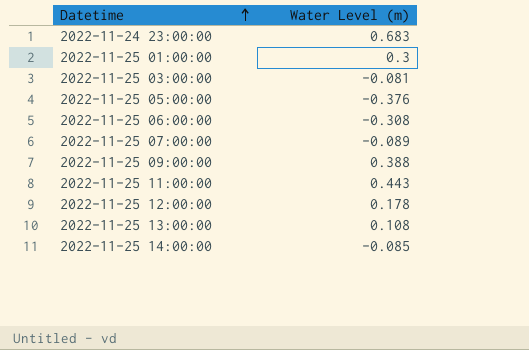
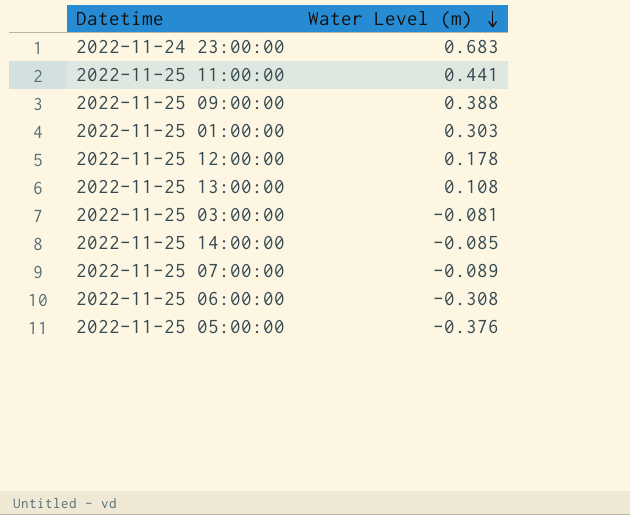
row order: Datetime ascending -> Water Level (m) descending
2022-11-25 11:00:00 | Water Level (m): 0.443 -> 0.441
2022-11-25 01:00:00 | Water Level (m): 0.3 -> 0.303

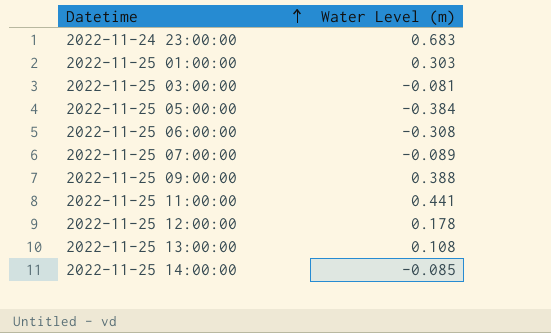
row order: Water Level (m) descending -> Datetime ascending
2022-11-25 05:00:00 | Water Level (m): -0.376 -> -0.384

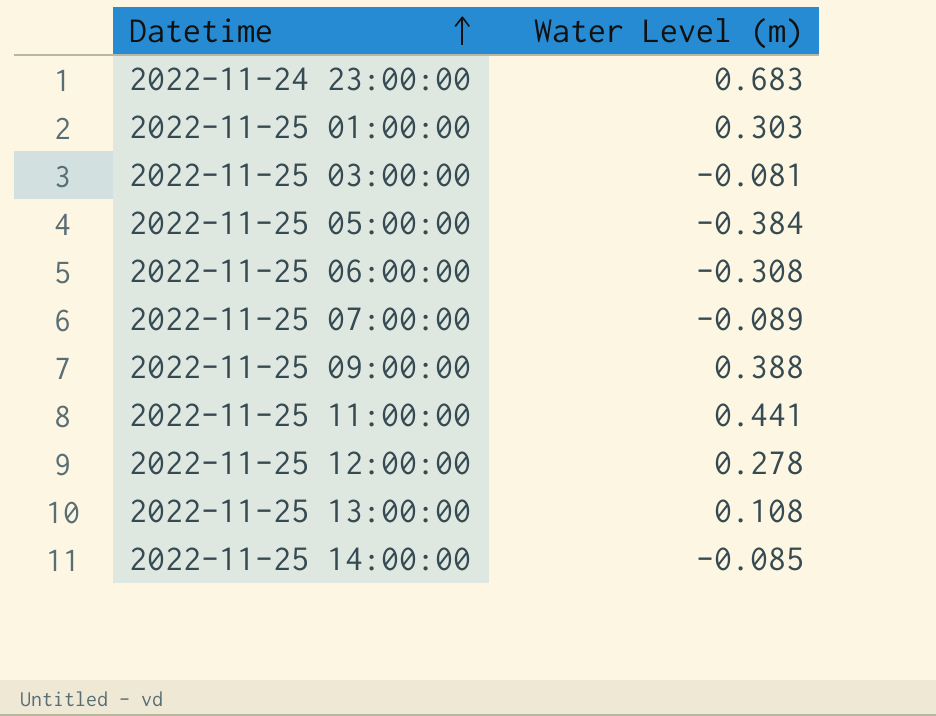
2022-11-25 12:00:00 | Water Level (m): 0.178 -> 0.278

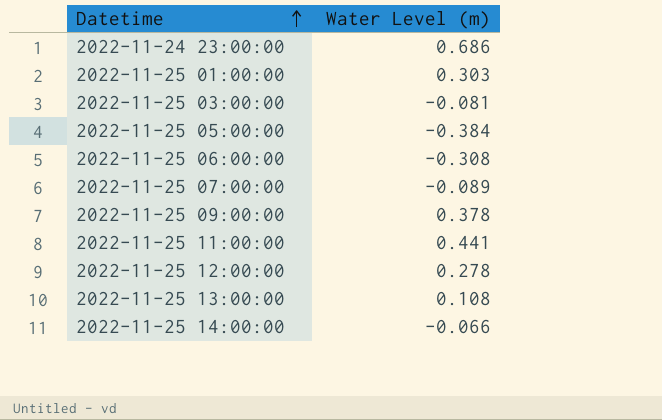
2022-11-24 23:00:00 | Water Level (m): 0.683 -> 0.686
2022-11-25 09:00:00 | Water Level (m): 0.388 -> 0.378
2022-11-25 14:00:00 | Water Level (m): -0.085 -> -0.066

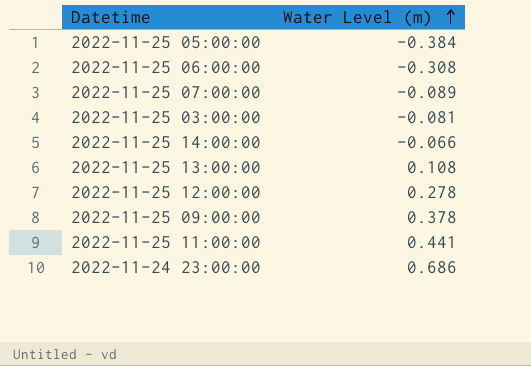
row order: Datetime ascending -> Water Level (m) ascending
row 2022-11-25 01:00:00: 0.303 -> none

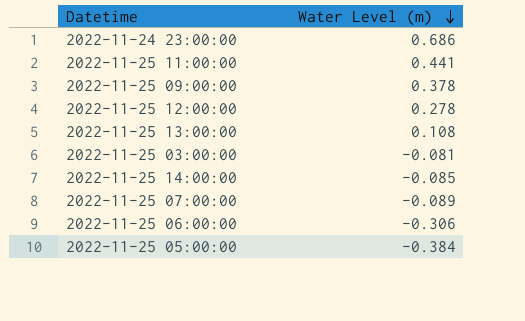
row order: Water Level (m) ascending -> Water Level (m) descending
2022-11-25 14:00:00 | Water Level (m): -0.066 -> -0.085
2022-11-25 06:00:00 | Water Level (m): -0.308 -> -0.306

